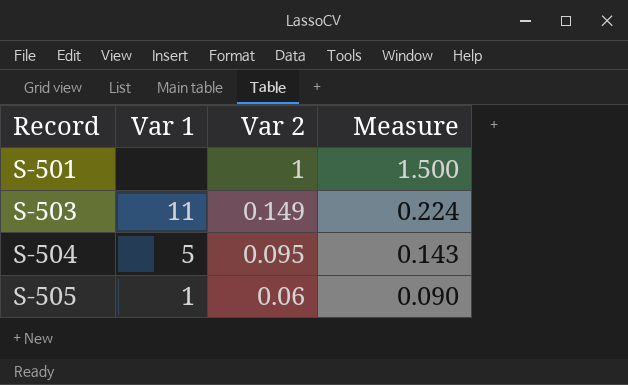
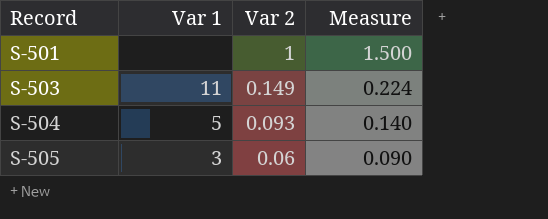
S-504 | Var 2: 0.095 -> 0.093
S-504 | Measure: 0.143 -> 0.140
S-505 | Var 1: 1 -> 3

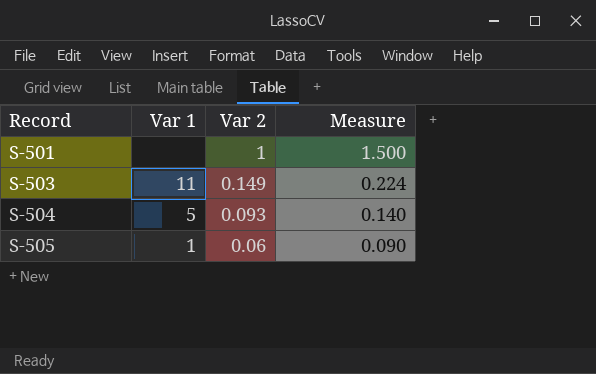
S-505 | Var 1: 3 -> 1

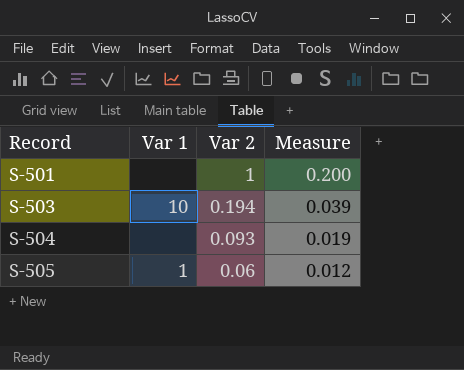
column Measure | formula: [Var 2] * 1.5 -> [Var 2] * 0.2
S-503 | Var 1: 11 -> 10
S-503 | Var 2: 0.149 -> 0.194
S-504 | Var 1: 5 -> none

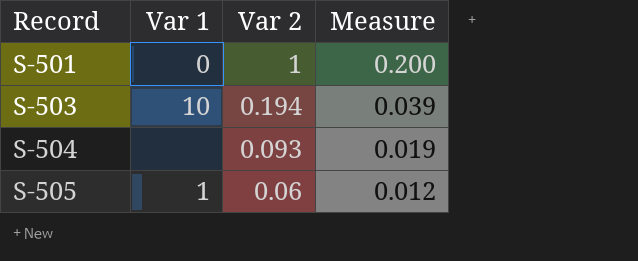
S-501 | Var 1: none -> 0

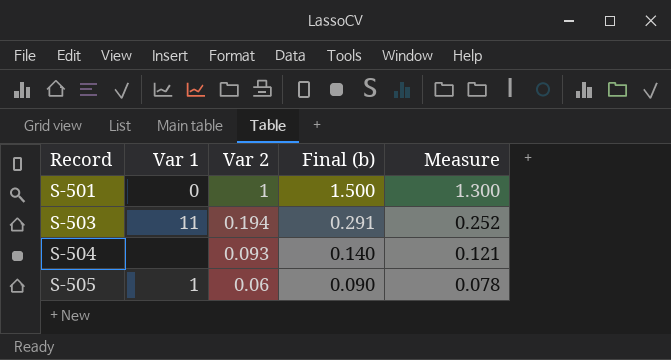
column Final (b) | formula: none -> [Var 2] * 1.5
column Measure | formula: [Var 2] * 0.2 -> [Var 2] * 1.3
S-503 | Var 1: 10 -> 11

